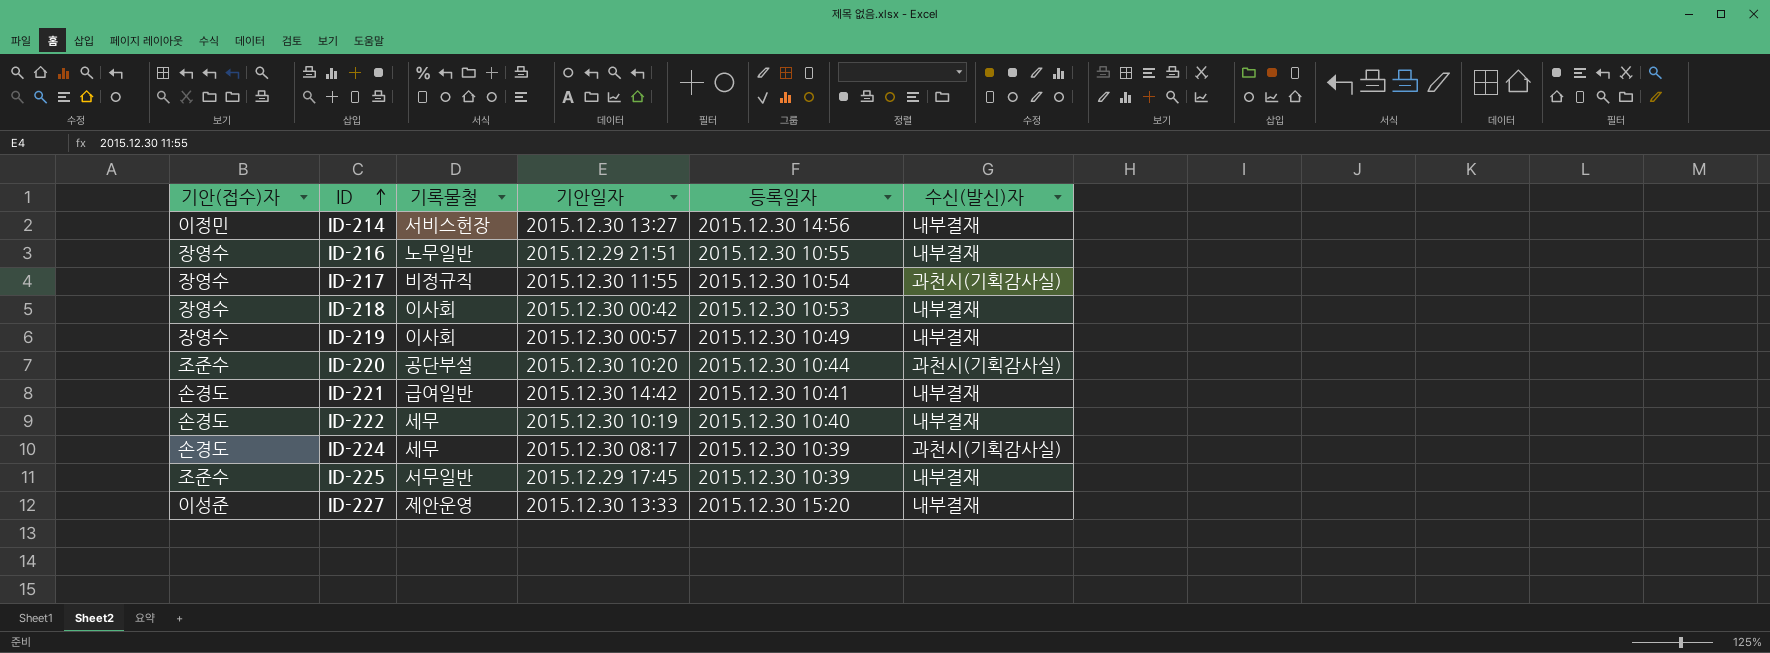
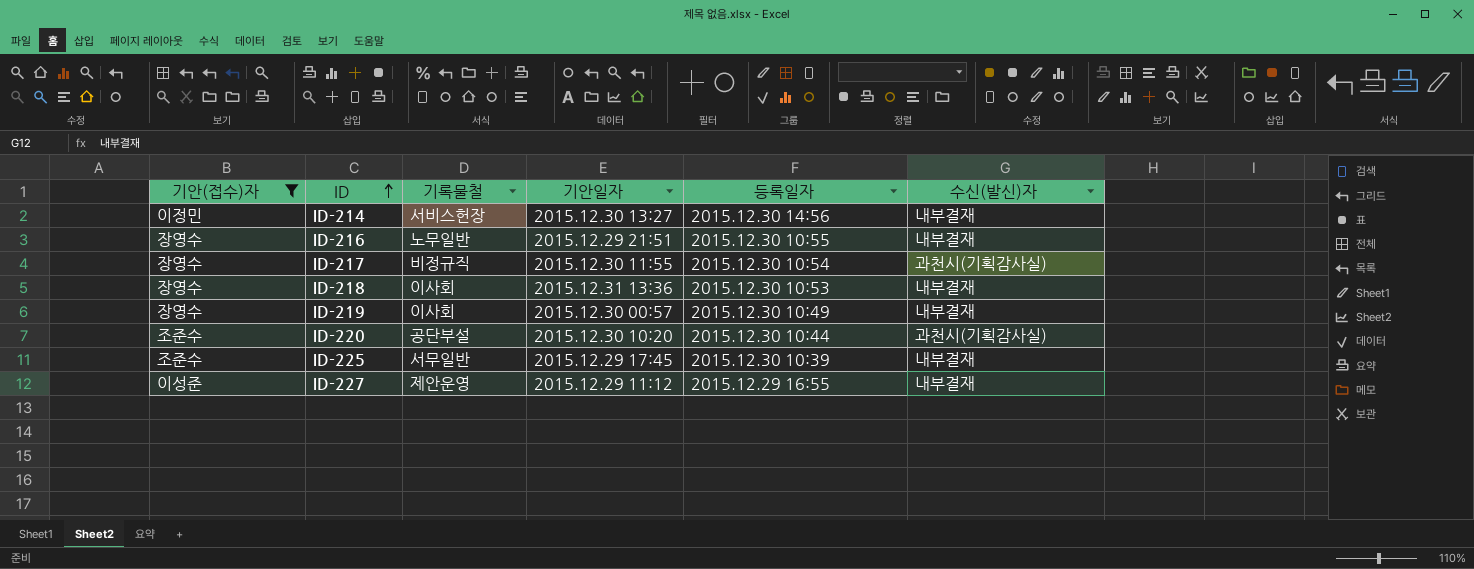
filter: none -> 기안(접수)자 != 손경도
ID-218 | 기안일자: 2015.12.30 00:42 -> 2015.12.31 13:36
ID-227 | 기안일자: 2015.12.30 13:33 -> 2015.12.29 11:12
ID-227 | 등록일자: 2015.12.30 15:20 -> 2015.12.29 16:55

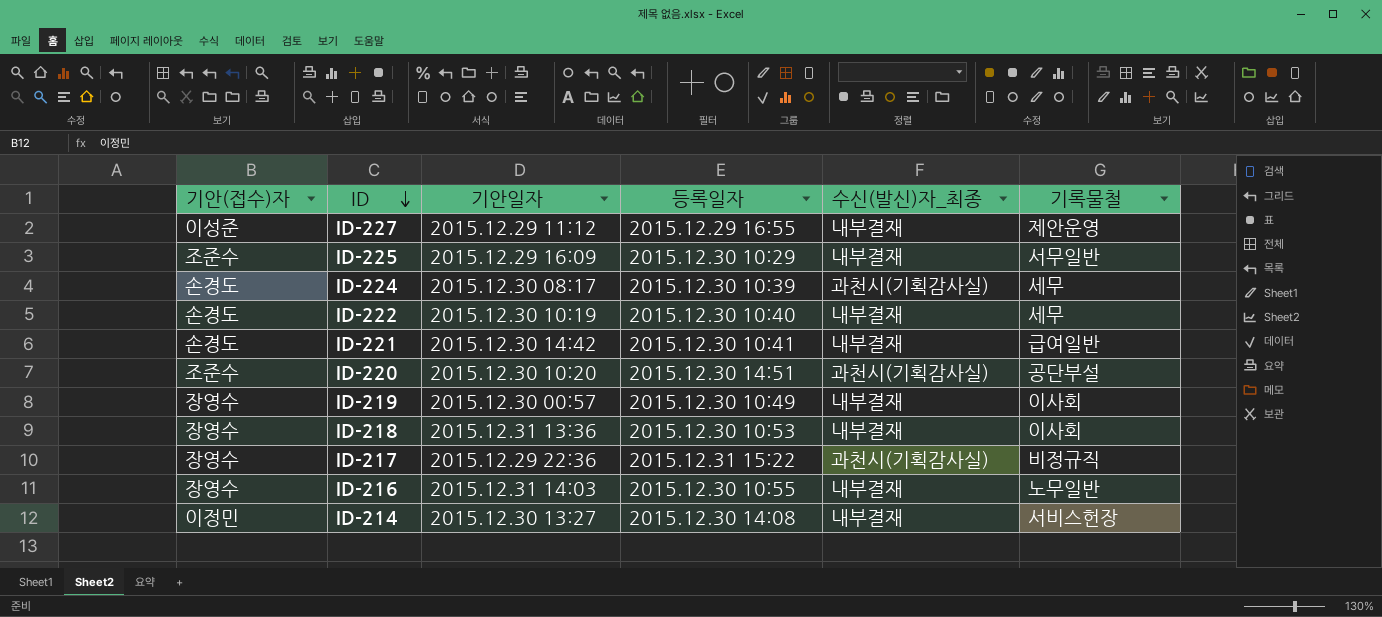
filter: 기안(접수)자 != 손경도 -> none
row order: ID ascending -> ID descending
column name: 수신(발신)자 -> 수신(발신)자_최종
column 기록물철 | position: 3 -> 6
ID-225 | 기안일자: 2015.12.29 17:45 -> 2015.12.29 16:09
ID-225 | 등록일자: 2015.12.30 10:39 -> 2015.12.30 10:29
ID-220 | 등록일자: 2015.12.30 10:44 -> 2015.12.30 14:51
ID-217 | 기안일자: 2015.12.30 11:55 -> 2015.12.29 22:36
ID-217 | 등록일자: 2015.12.30 10:54 -> 2015.12.31 15:22
ID-216 | 기안일자: 2015.12.29 21:51 -> 2015.12.31 14:03
ID-214 | 등록일자: 2015.12.30 14:56 -> 2015.12.30 14:08

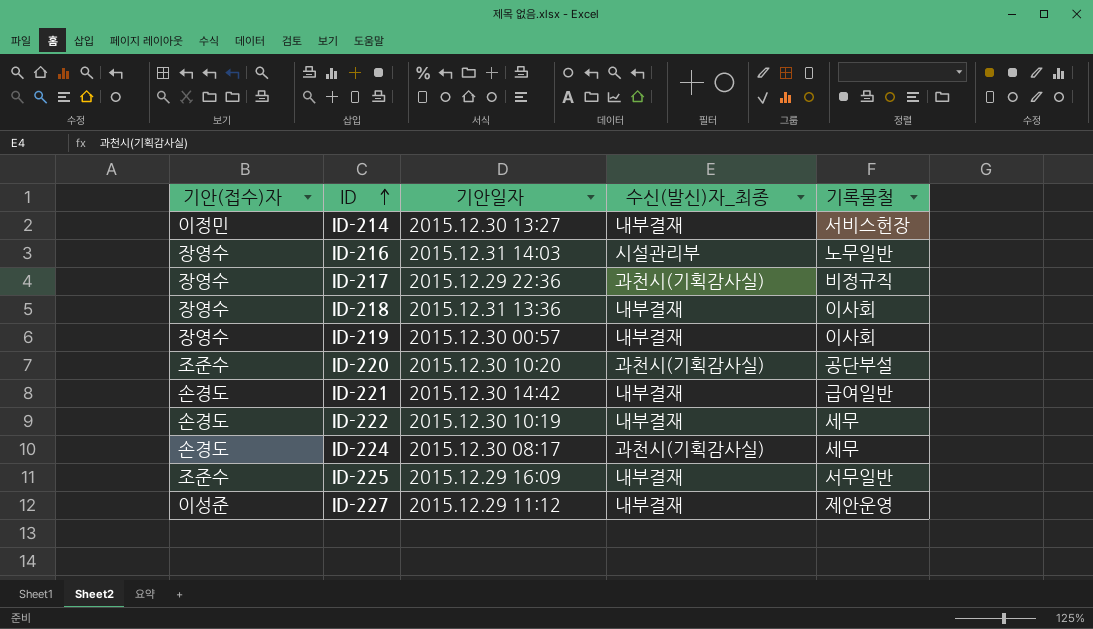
row order: ID descending -> ID ascending
column 등록일자 | position: 4 -> none
ID-216 | 수신(발신)자_최종: 내부결재 -> 시설관리부

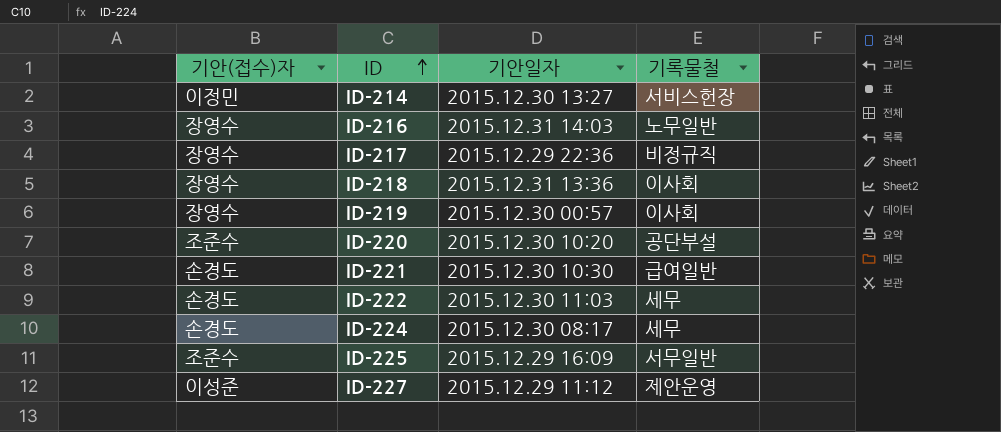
column 수신(발신)자_최종 | position: 4 -> none
ID-221 | 기안일자: 2015.12.30 14:42 -> 2015.12.30 10:30
ID-222 | 기안일자: 2015.12.30 10:19 -> 2015.12.30 11:03

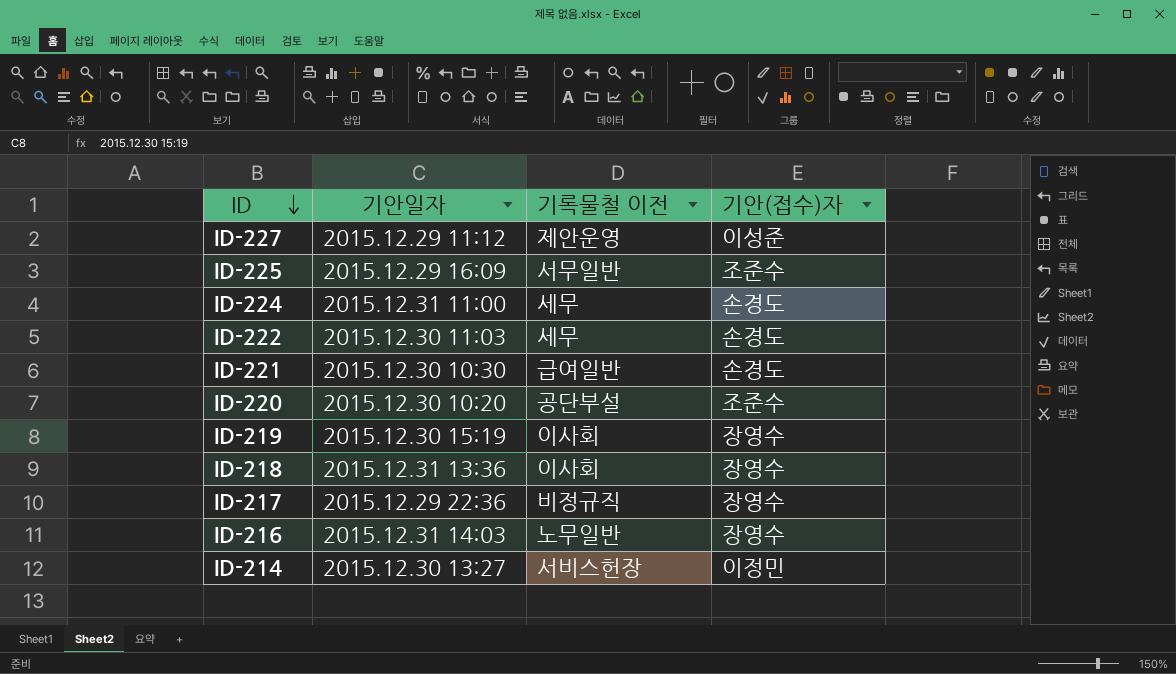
row order: ID ascending -> ID descending
column name: 기록물철 -> 기록물철 이전
column 기안(접수)자 | position: 1 -> 4
ID-224 | 기안일자: 2015.12.30 08:17 -> 2015.12.31 11:00
ID-219 | 기안일자: 2015.12.30 00:57 -> 2015.12.30 15:19

